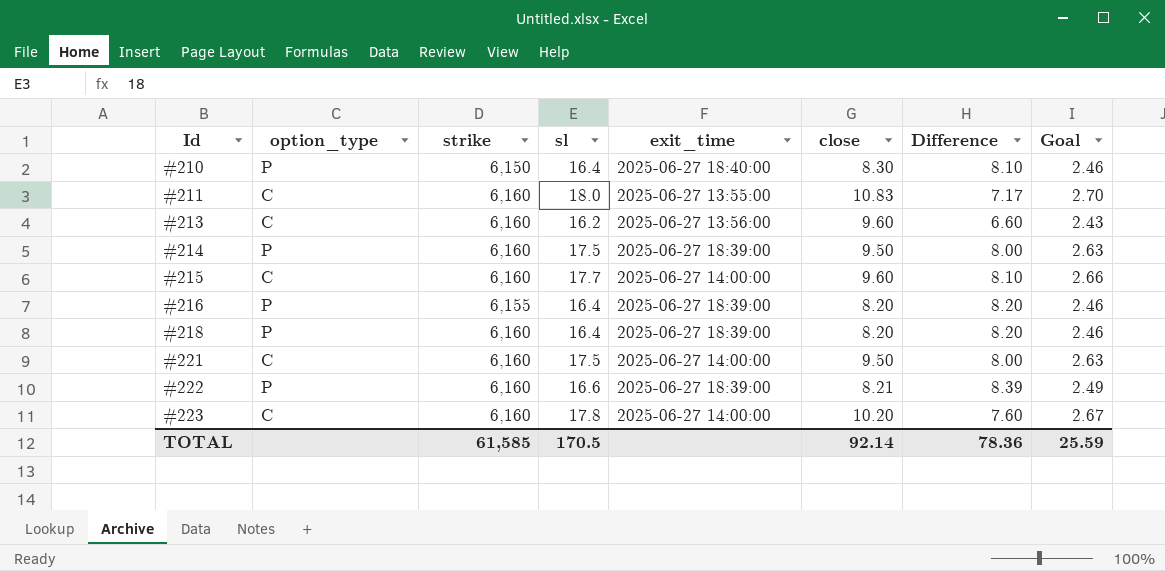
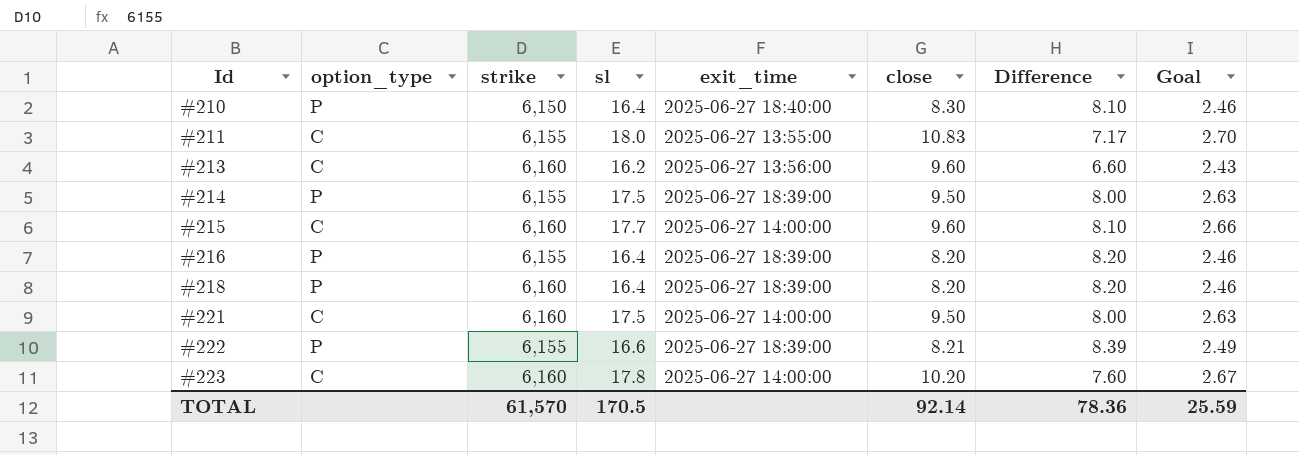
#211 | strike: 6,160 -> 6,155
#214 | strike: 6,160 -> 6,155
#222 | strike: 6,160 -> 6,155
TOTAL | strike: 61,585 -> 61,570

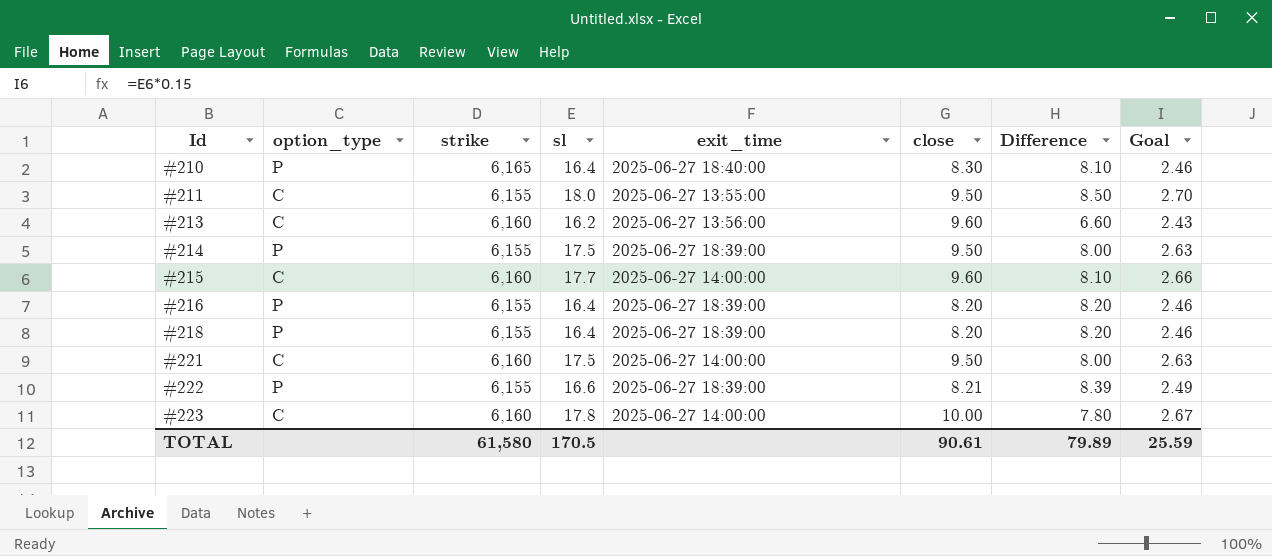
#210 | strike: 6,150 -> 6,165
#211 | close: 10.83 -> 9.50
#211 | Difference: 7.17 -> 8.50
#218 | strike: 6,160 -> 6,155
#223 | close: 10.20 -> 10.00
#223 | Difference: 7.60 -> 7.80
TOTAL | strike: 61,570 -> 61,580
TOTAL | close: 92.14 -> 90.61
TOTAL | Difference: 78.36 -> 79.89

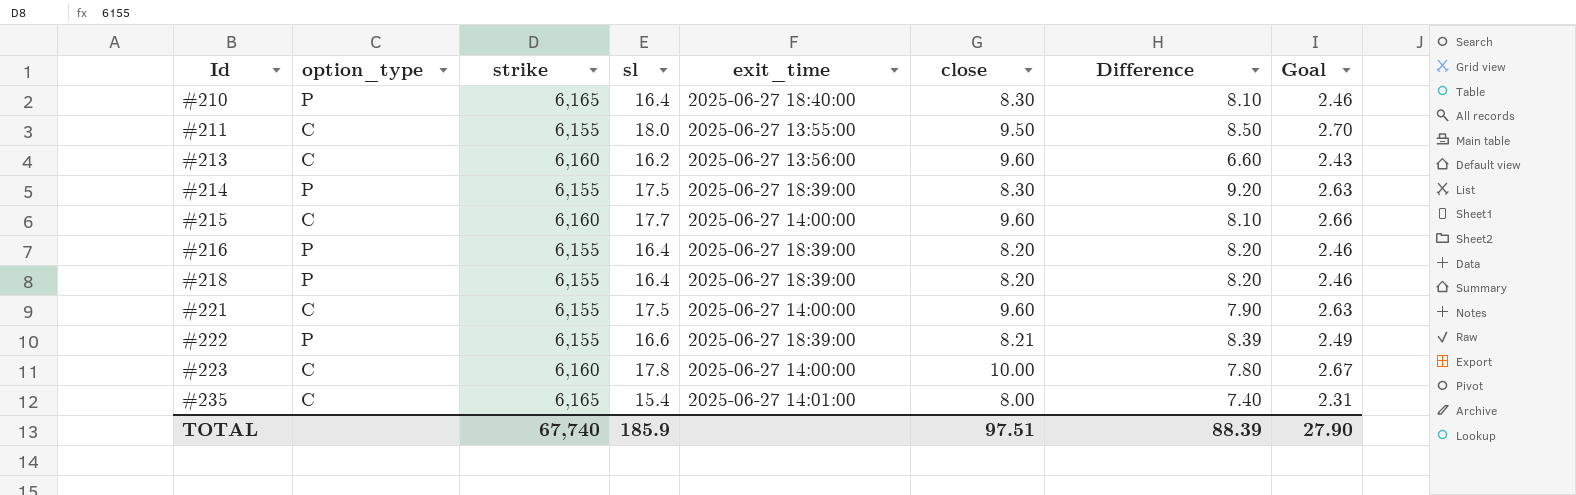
#214 | close: 9.50 -> 8.30
#214 | Difference: 8.00 -> 9.20
#221 | strike: 6,160 -> 6,155
#221 | close: 9.50 -> 9.60
#221 | Difference: 8.00 -> 7.90
row #235: none -> C | 6,165 | 15.4 | 2025-06-27 14:01:00 | 8.00 | 7.40 | 2.31
TOTAL | strike: 61,580 -> 67,740
TOTAL | sl: 170.5 -> 185.9
TOTAL | close: 90.61 -> 97.51
TOTAL | Difference: 79.89 -> 88.39
TOTAL | Goal: 25.59 -> 27.90

